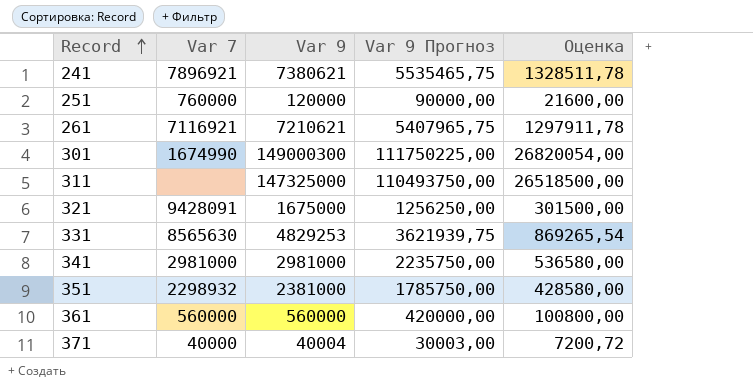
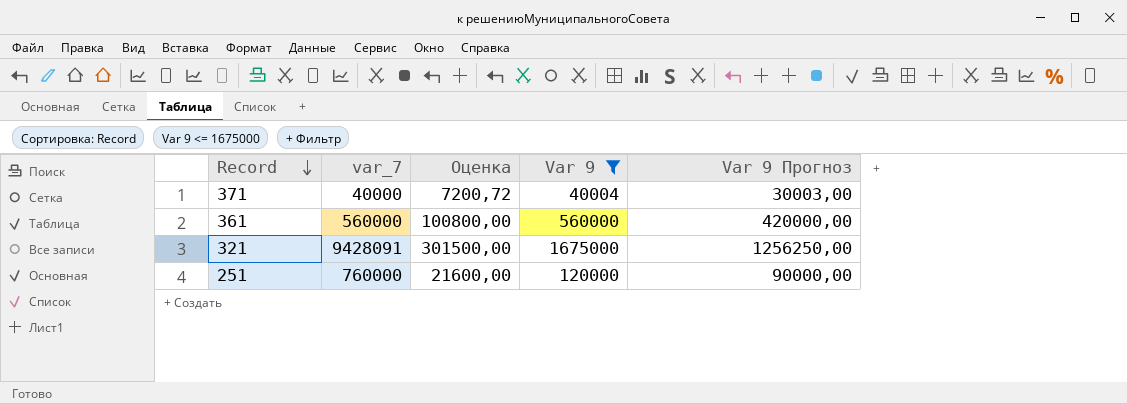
filter: none -> Var 9 <= 1675000
row order: Record ascending -> Record descending
column name: Var 7 -> var_7
column Оценка | position: 5 -> 3

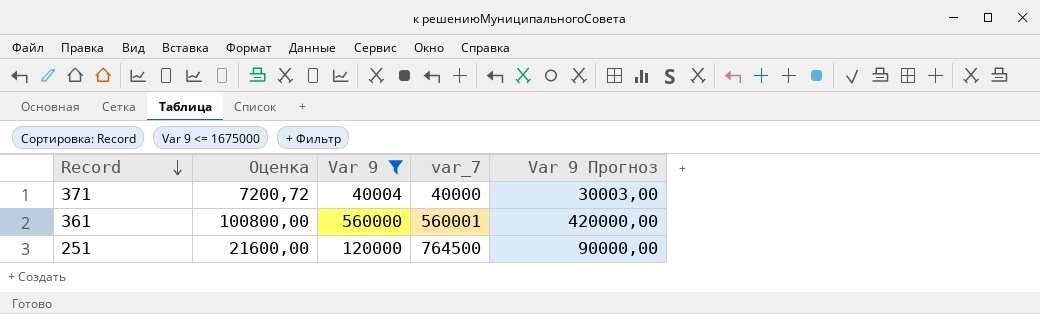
column var_7 | position: 2 -> 4
row 321: 9428091 | 301500,00 | 1675000 | 1256250,00 -> none
361 | var_7: 560000 -> 560001
251 | var_7: 760000 -> 764500

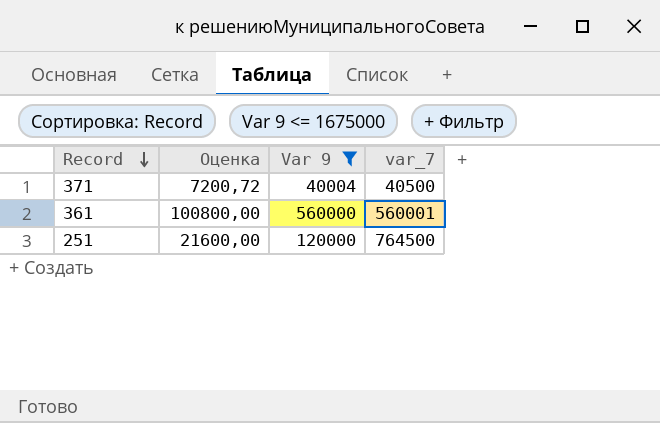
column Var 9 Прогноз | formula: [Var 9] * 0,75 -> none
371 | var_7: 40000 -> 40500

